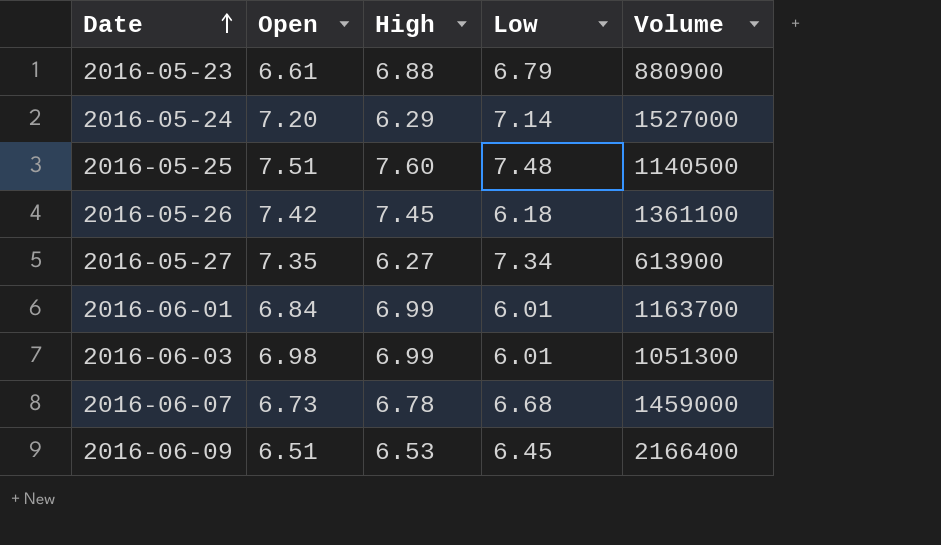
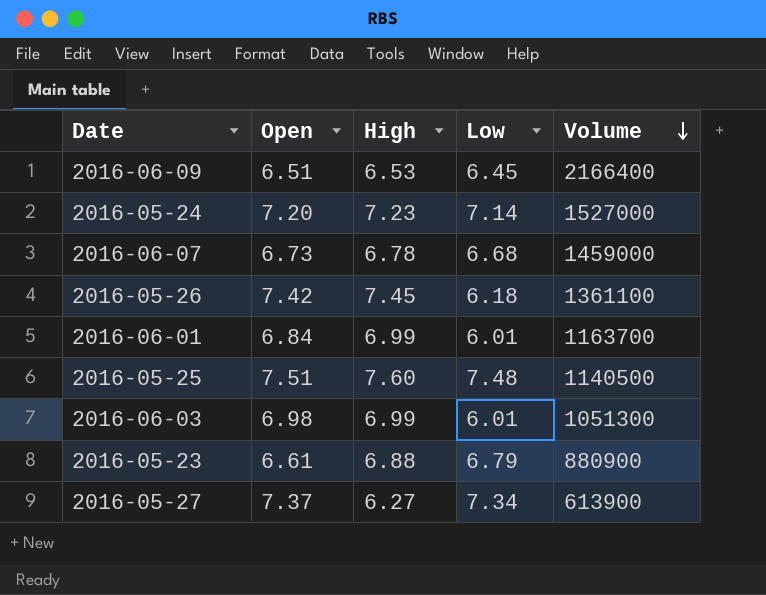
row order: Date ascending -> Volume descending
2016-05-24 | High: 6.29 -> 7.23
2016-05-27 | Open: 7.35 -> 7.37

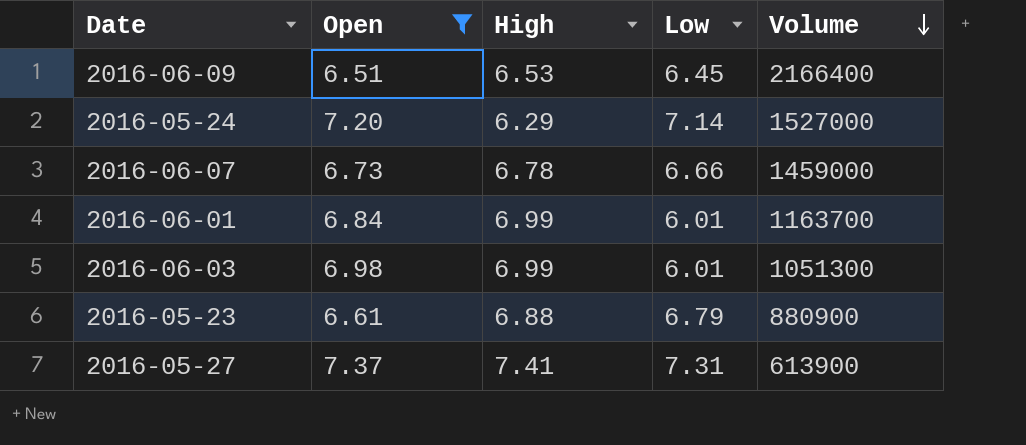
filter: none -> Open <= 7.37
2016-05-24 | High: 7.23 -> 6.29
2016-06-07 | Low: 6.68 -> 6.66
2016-05-27 | High: 6.27 -> 7.41
2016-05-27 | Low: 7.34 -> 7.31

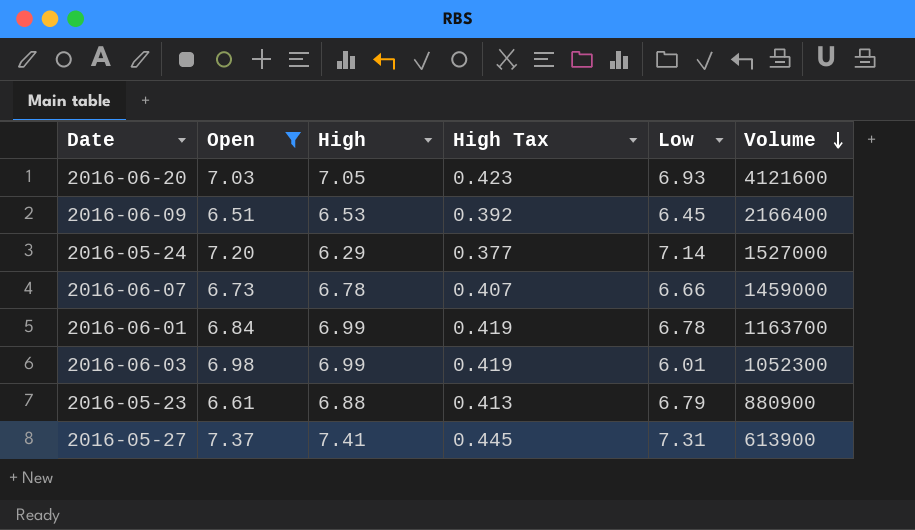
column High Tax | formula: none -> [High] * 0.06
row 2016-06-20: none -> 7.03 | 7.05 | 0.423 | 6.93 | 4121600
2016-06-01 | Low: 6.01 -> 6.78
2016-06-03 | Volume: 1051300 -> 1052300

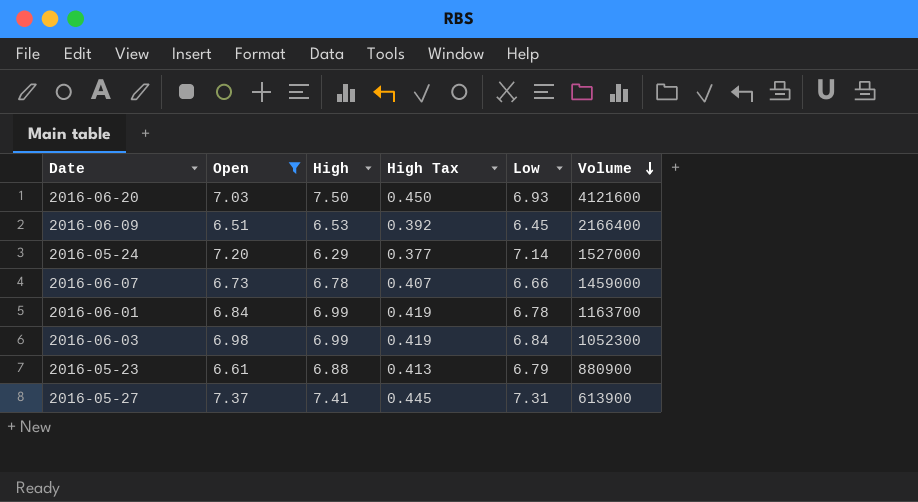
2016-06-20 | High: 7.05 -> 7.50
2016-06-20 | High Tax: 0.423 -> 0.450
2016-06-03 | Low: 6.01 -> 6.84

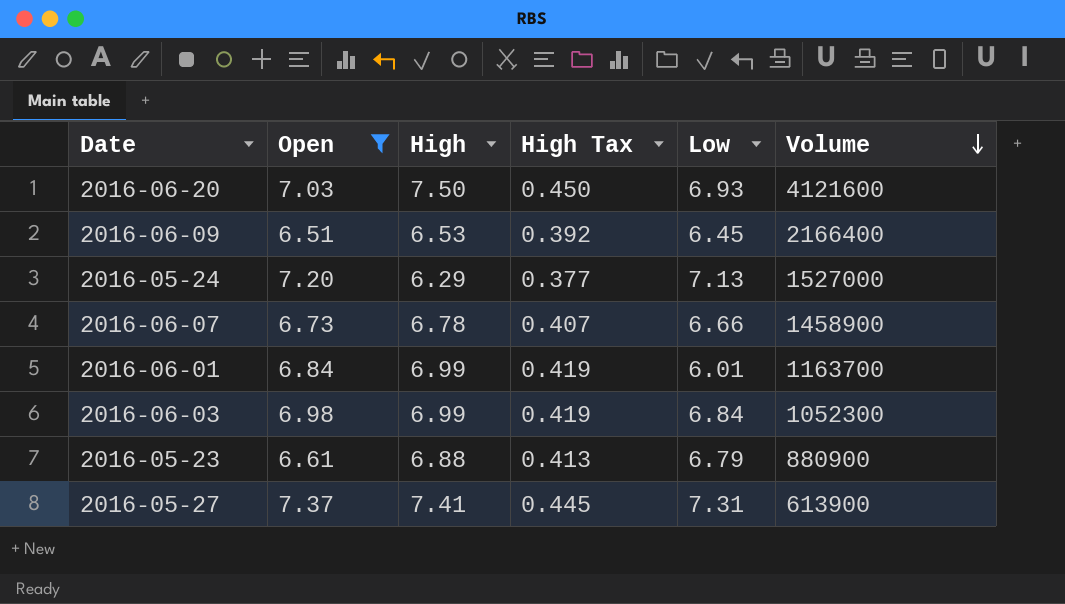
2016-05-24 | Low: 7.14 -> 7.13
2016-06-07 | Volume: 1459000 -> 1458900
2016-06-01 | Low: 6.78 -> 6.01

